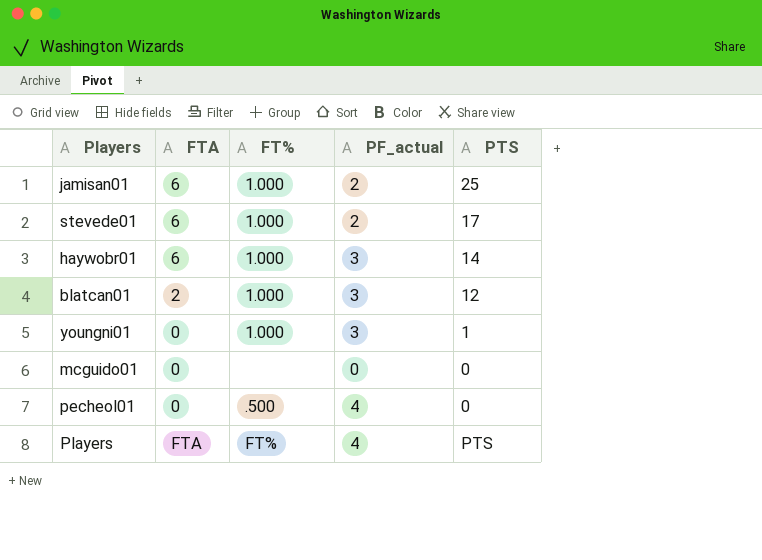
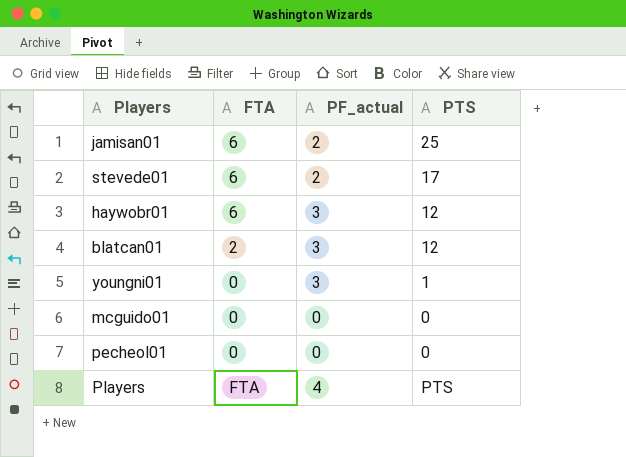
column FT% | position: 3 -> none
haywobr01 | PTS: 14 -> 12
pecheol01 | PF_actual: 4 -> 0

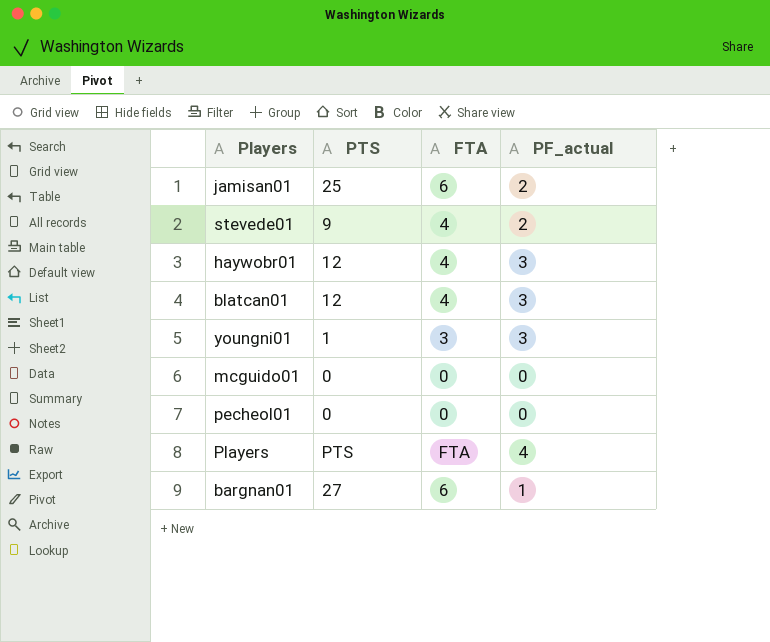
column PTS | position: 4 -> 2
stevede01 | PTS: 17 -> 9
stevede01 | FTA: 6 -> 4
haywobr01 | FTA: 6 -> 4
blatcan01 | FTA: 2 -> 4
youngni01 | FTA: 0 -> 3
row bargnan01: none -> 27 | 6 | 1

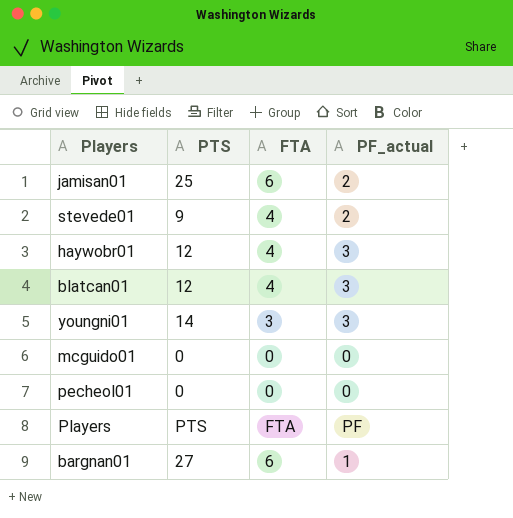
youngni01 | PTS: 1 -> 14
Players | PF_actual: 4 -> PF

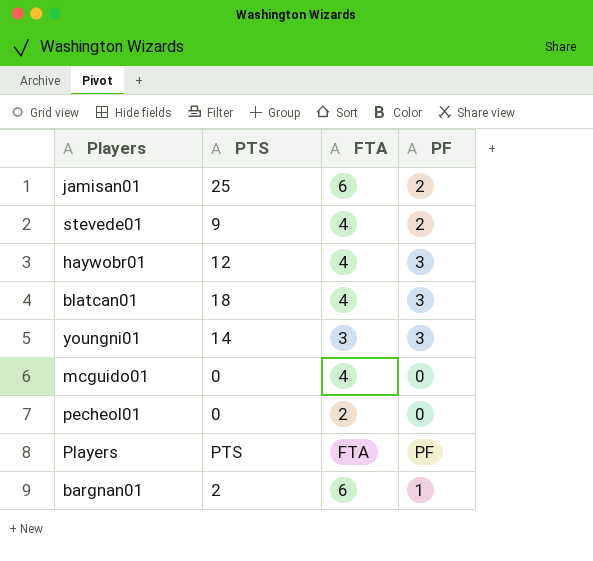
column name: PF_actual -> PF
blatcan01 | PTS: 12 -> 18
mcguido01 | FTA: 0 -> 4
pecheol01 | FTA: 0 -> 2
bargnan01 | PTS: 27 -> 2

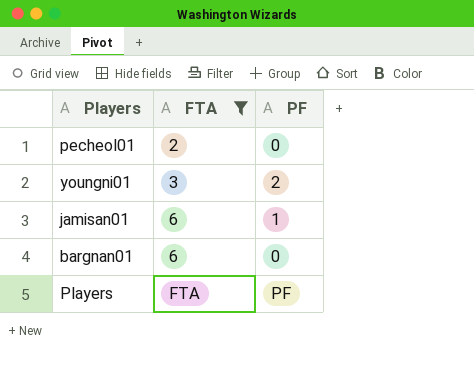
filter: none -> FTA != 4
row order: none -> FTA ascending
column PTS | position: 2 -> none
youngni01 | PF: 3 -> 2
jamisan01 | PF: 2 -> 1
bargnan01 | PF: 1 -> 0

